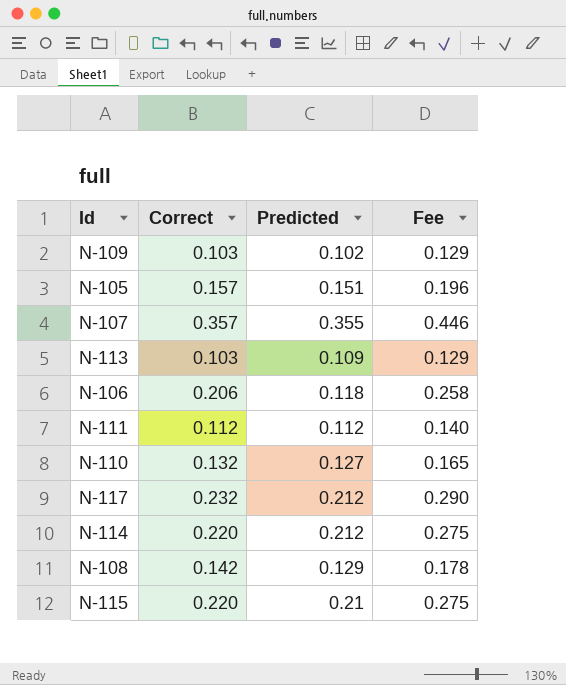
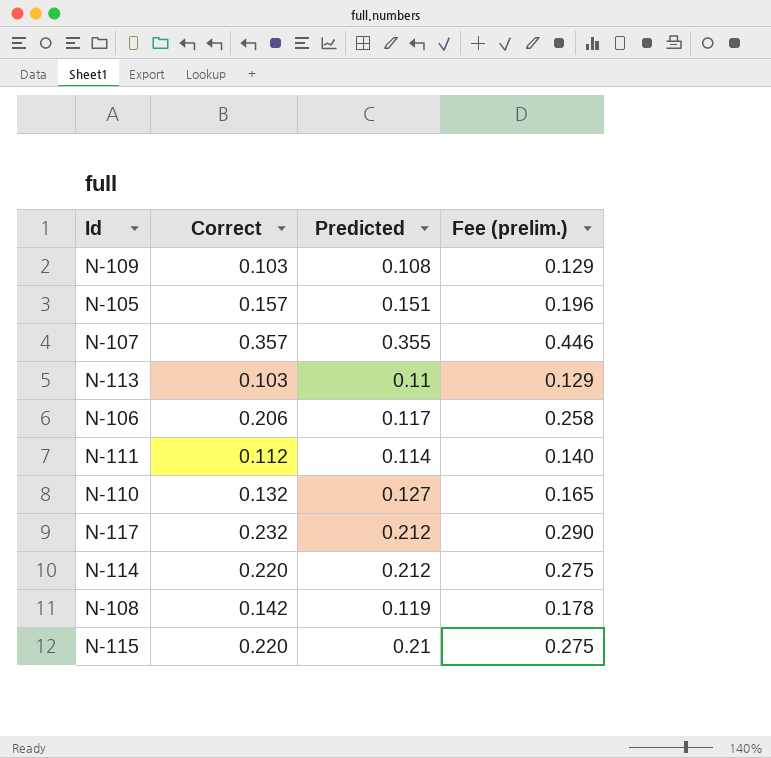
column name: Fee -> Fee (prelim.)
N-109 | Predicted: 0.102 -> 0.108
N-113 | Predicted: 0.109 -> 0.11
N-106 | Predicted: 0.118 -> 0.117
N-111 | Predicted: 0.112 -> 0.114
N-108 | Predicted: 0.129 -> 0.119

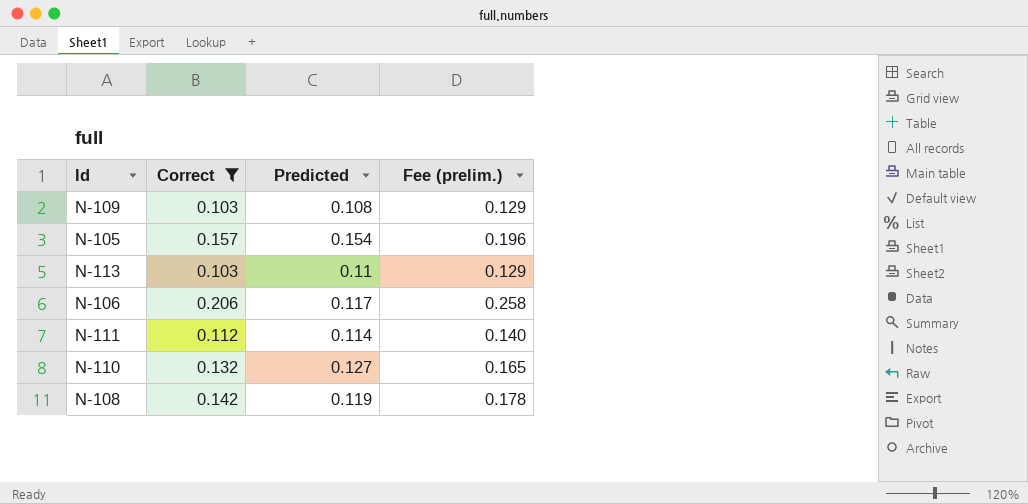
filter: none -> Correct <= 0.206
N-105 | Predicted: 0.151 -> 0.154

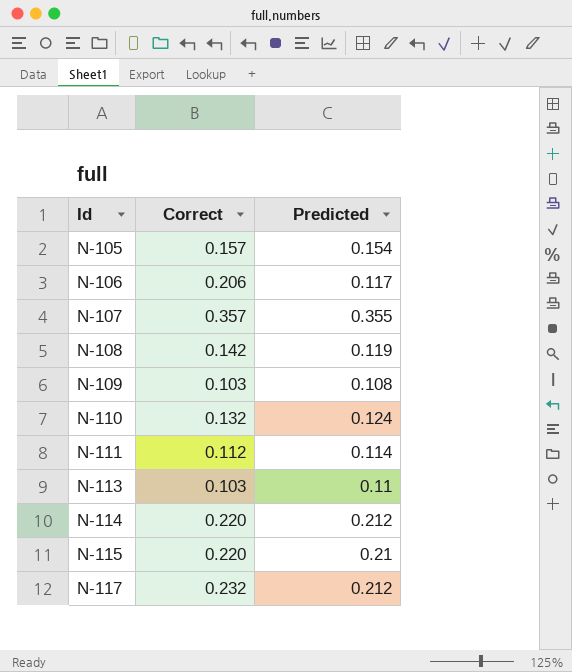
filter: Correct <= 0.206 -> none
row order: none -> Id ascending
column Fee (prelim.) | formula: [Correct] * 1.25 -> none
N-110 | Predicted: 0.127 -> 0.124

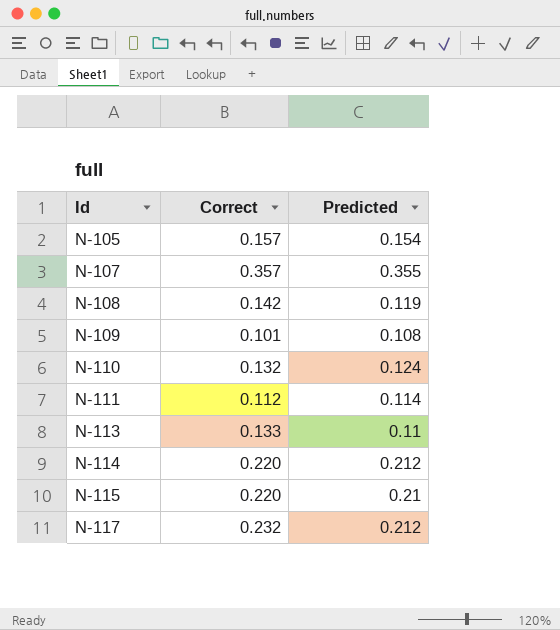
row N-106: 0.206 | 0.117 -> none
N-109 | Correct: 0.103 -> 0.101
N-113 | Correct: 0.103 -> 0.133

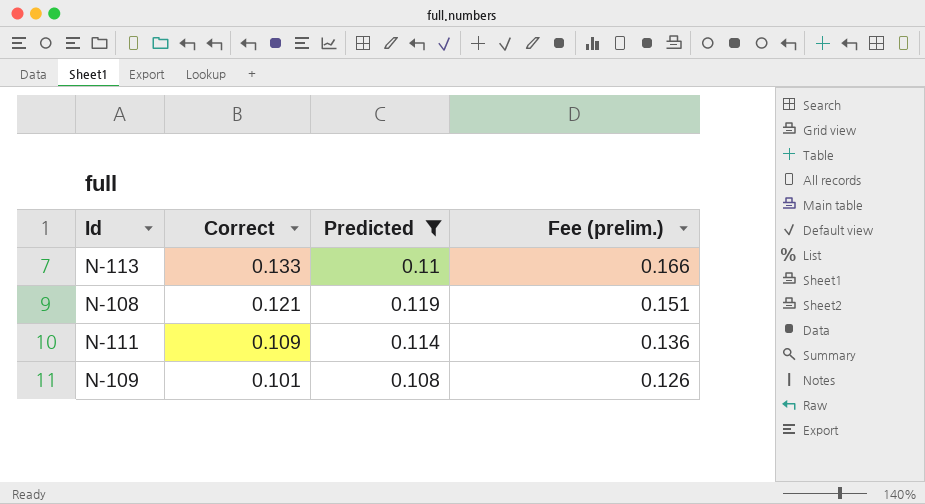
filter: none -> Predicted <= 0.119
row order: Id ascending -> Correct descending
column Fee (prelim.) | formula: none -> [Correct] * 1.25
N-108 | Correct: 0.142 -> 0.121
N-111 | Correct: 0.112 -> 0.109

